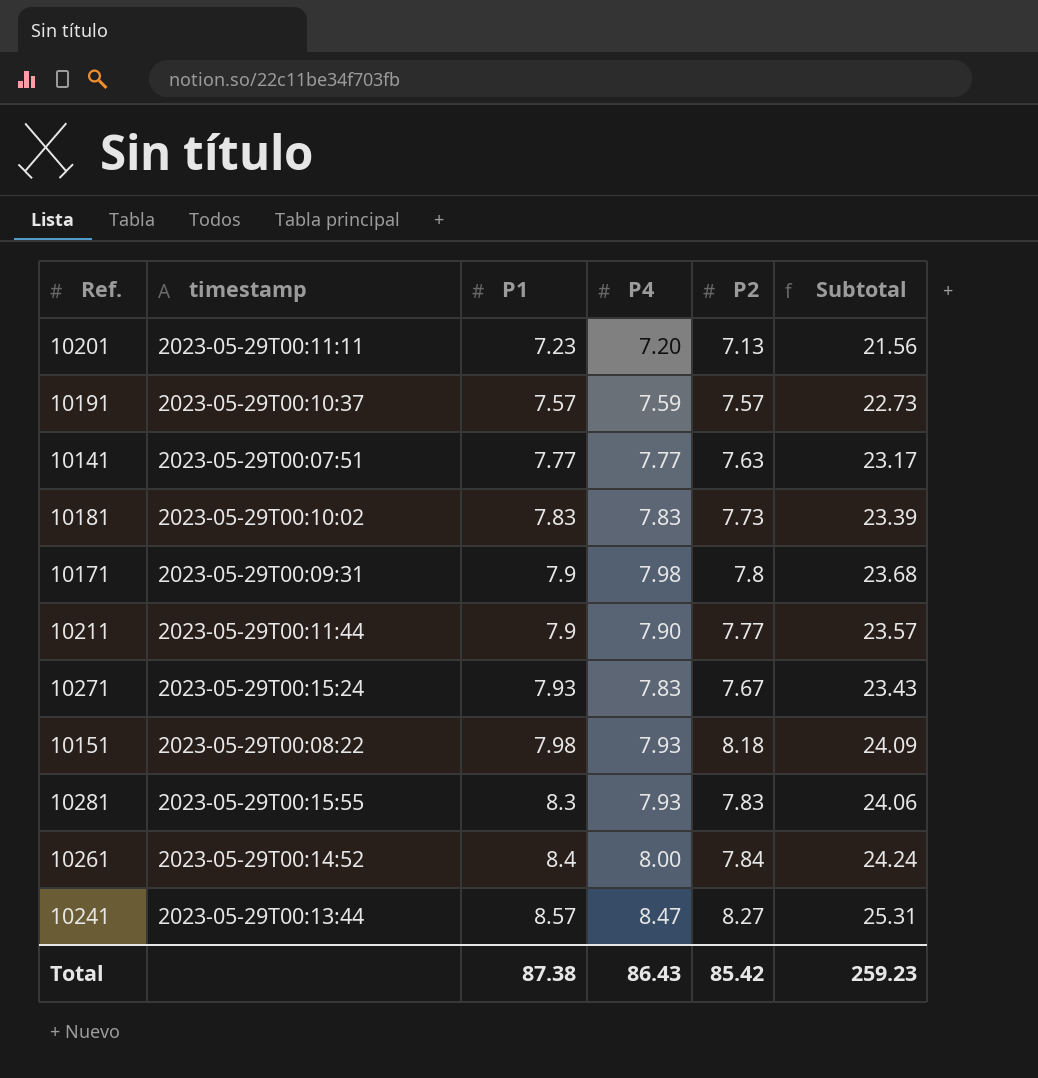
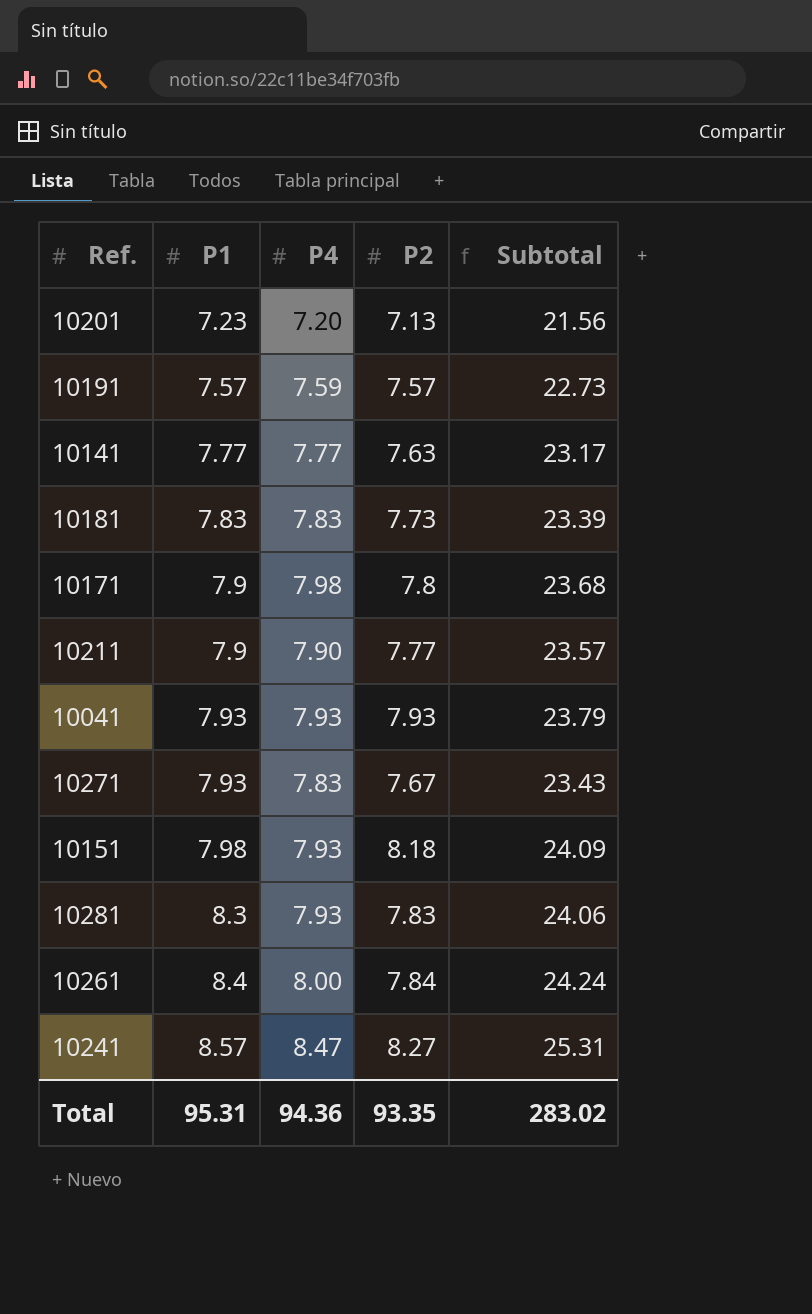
column timestamp | position: 2 -> none
row 10041: none -> 7.93 | 7.93 | 7.93 | 23.79
Total | P1: 87.38 -> 95.31
Total | P4: 86.43 -> 94.36
Total | P2: 85.42 -> 93.35
Total | Subtotal: 259.23 -> 283.02

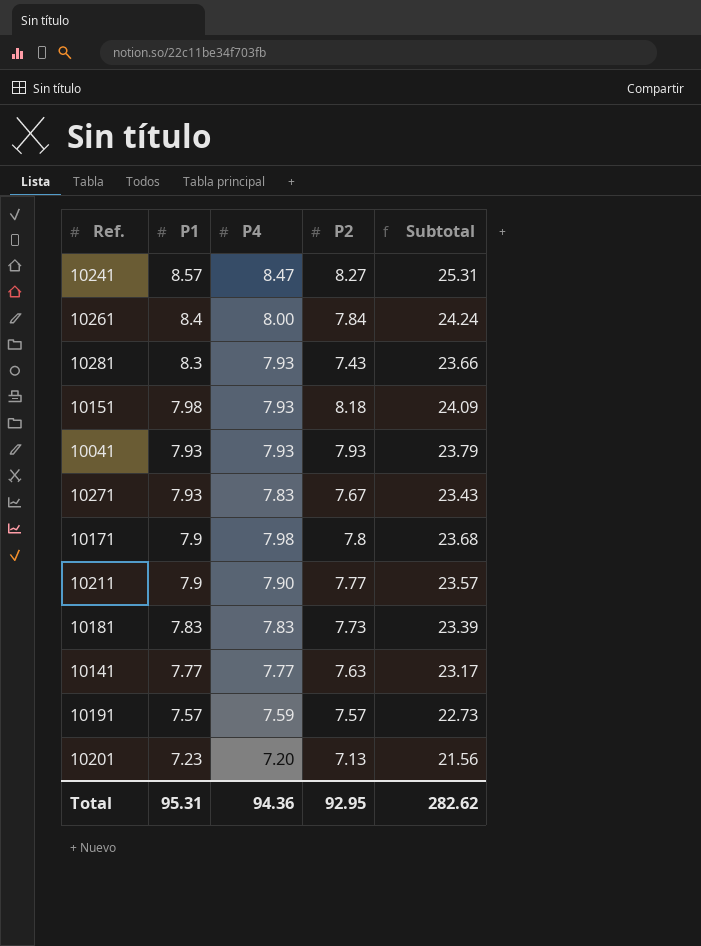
row order: P1 ascending -> P1 descending
10281 | P2: 7.83 -> 7.43
10281 | Subtotal: 24.06 -> 23.66
Total | P2: 93.35 -> 92.95
Total | Subtotal: 283.02 -> 282.62

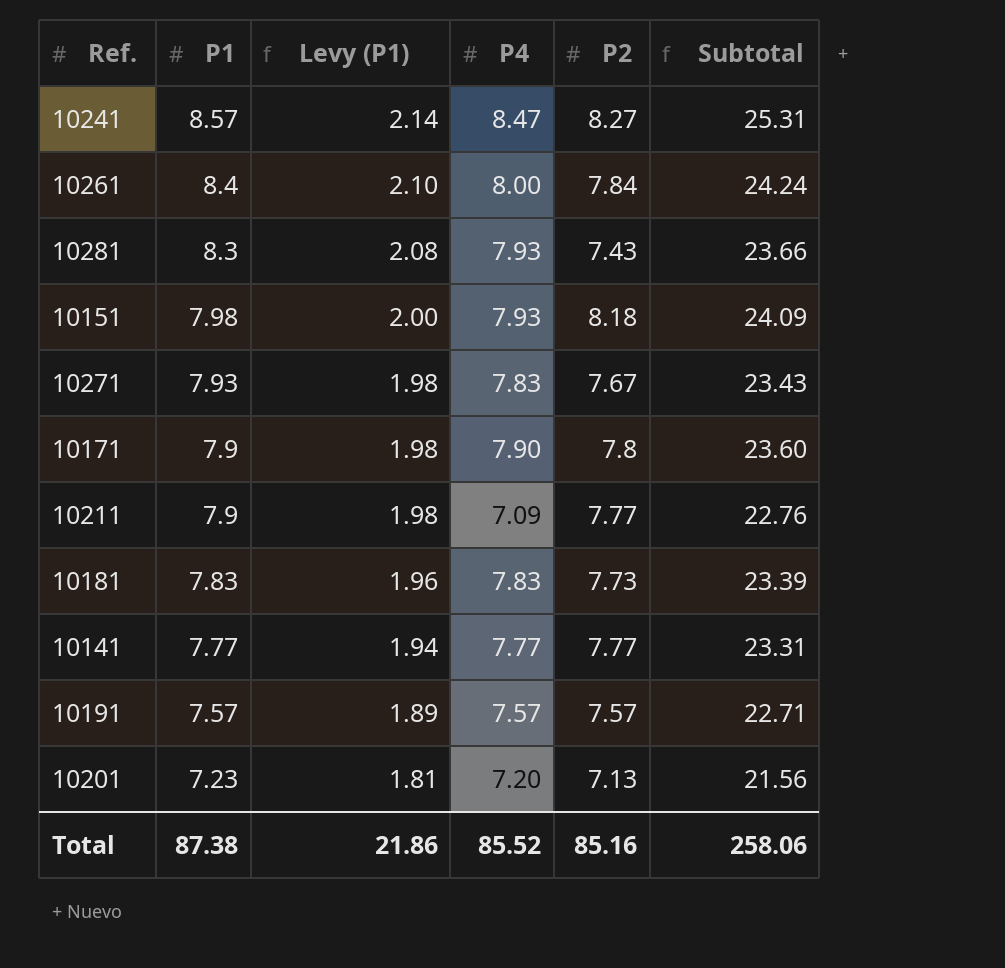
column Levy (P1) | formula: none -> [P1] * 0.25
row 10041: 7.93 | 7.93 | 7.93 | 23.79 -> none
10171 | P4: 7.98 -> 7.90
10171 | Subtotal: 23.68 -> 23.60
10211 | P4: 7.90 -> 7.09
10211 | Subtotal: 23.57 -> 22.76
10141 | P2: 7.63 -> 7.77
10141 | Subtotal: 23.17 -> 23.31
10191 | P4: 7.59 -> 7.57
10191 | Subtotal: 22.73 -> 22.71
Total | P1: 95.31 -> 87.38
Total | P4: 94.36 -> 85.52
Total | P2: 92.95 -> 85.16
Total | Subtotal: 282.62 -> 258.06

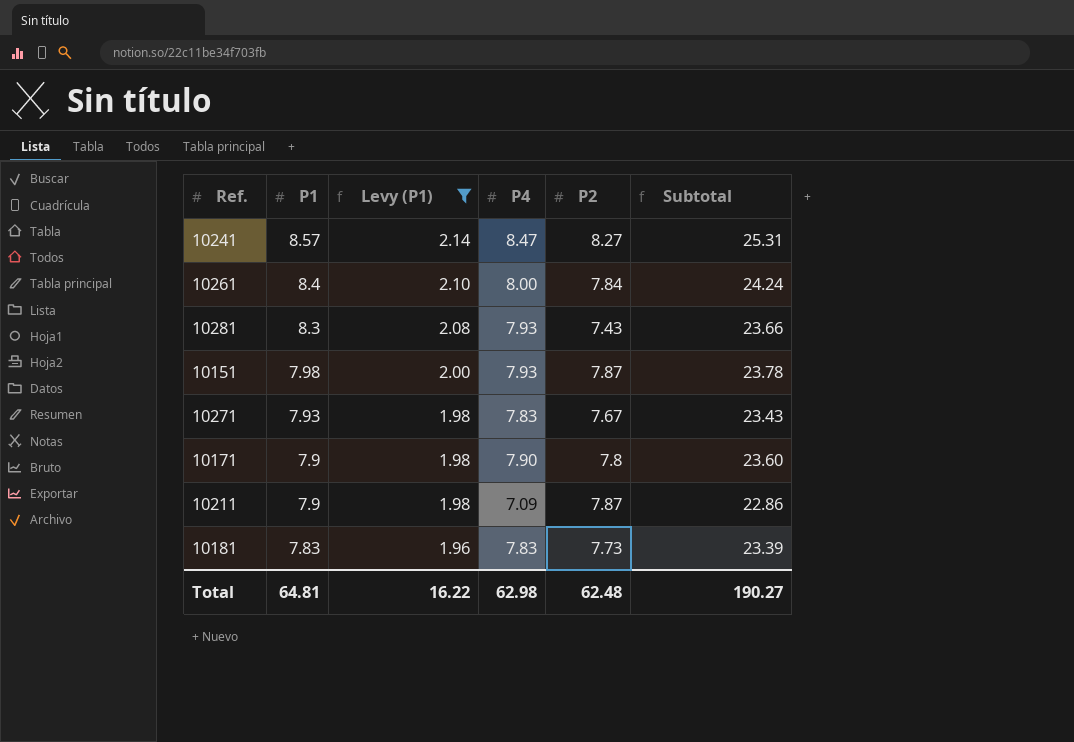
filter: none -> Levy (P1) >= 1.96
10151 | P2: 8.18 -> 7.87
10151 | Subtotal: 24.09 -> 23.78
10211 | P2: 7.77 -> 7.87
10211 | Subtotal: 22.76 -> 22.86
Total | P1: 87.38 -> 64.81
Total | Levy (P1): 21.86 -> 16.22
Total | P4: 85.52 -> 62.98
Total | P2: 85.16 -> 62.48
Total | Subtotal: 258.06 -> 190.27

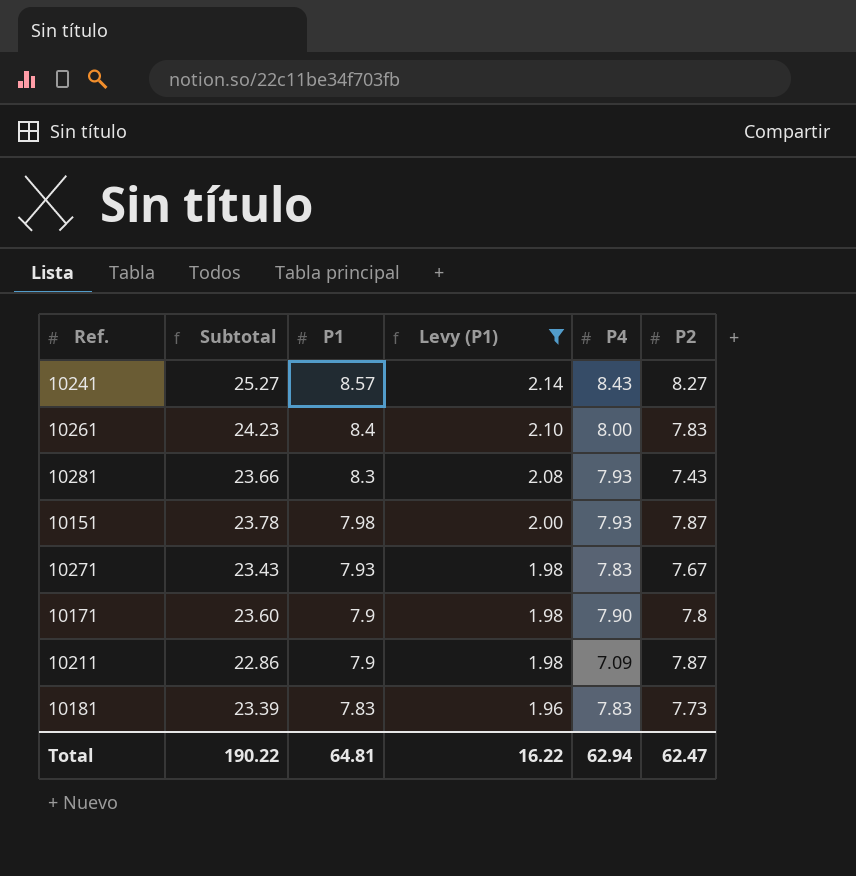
column Subtotal | position: 6 -> 2
10241 | Subtotal: 25.31 -> 25.27
10241 | P4: 8.47 -> 8.43
10261 | Subtotal: 24.24 -> 24.23
10261 | P2: 7.84 -> 7.83
Total | Subtotal: 190.27 -> 190.22
Total | P4: 62.98 -> 62.94
Total | P2: 62.48 -> 62.47

